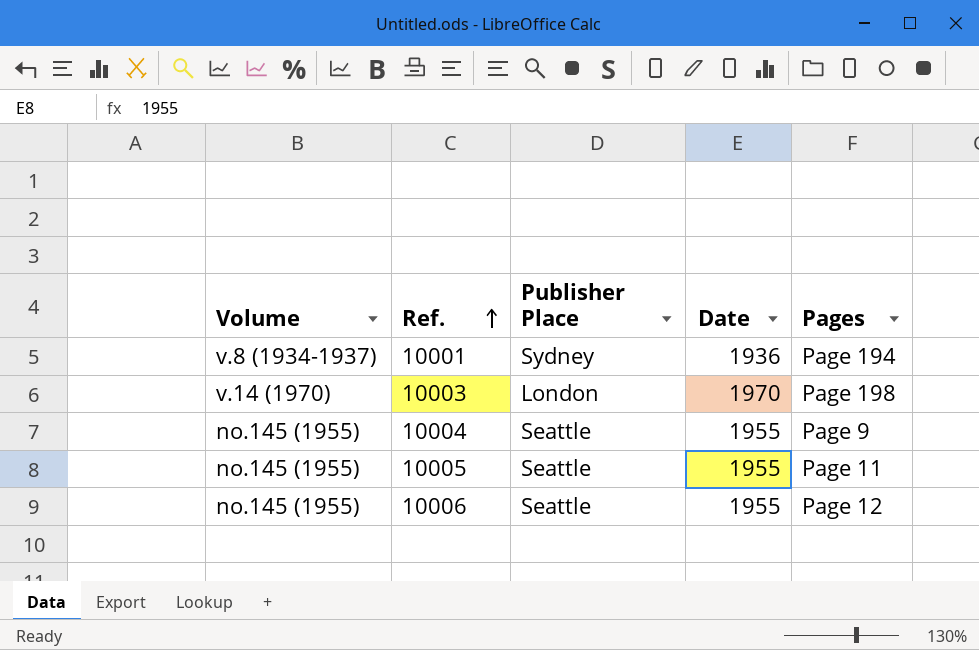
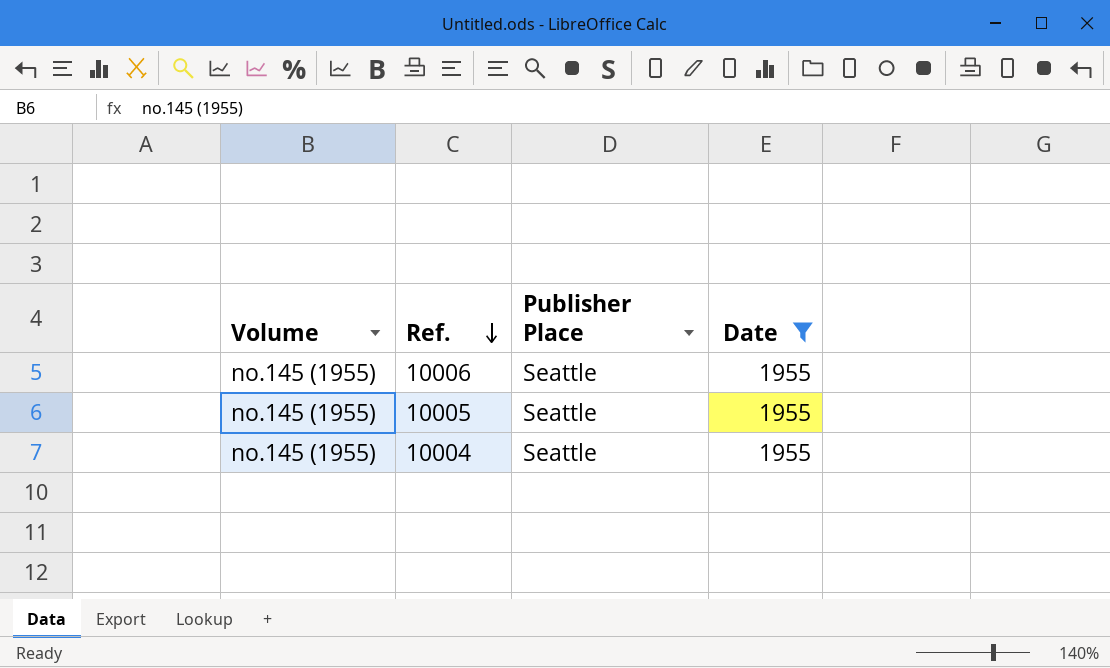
filter: none -> Date = 1955
row order: Ref. ascending -> Ref. descending
column Pages | position: 5 -> none

